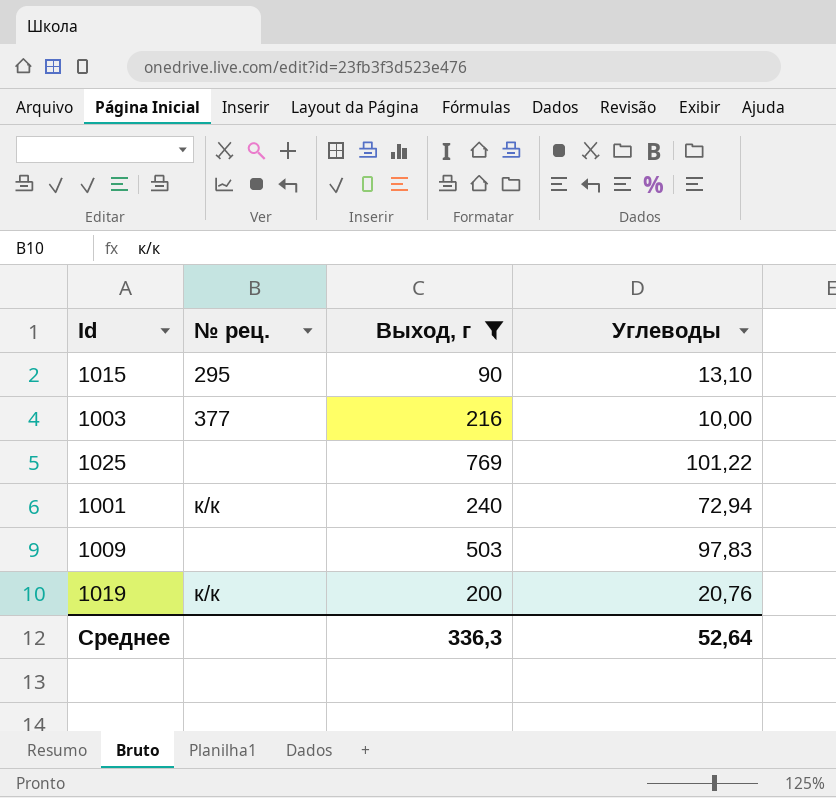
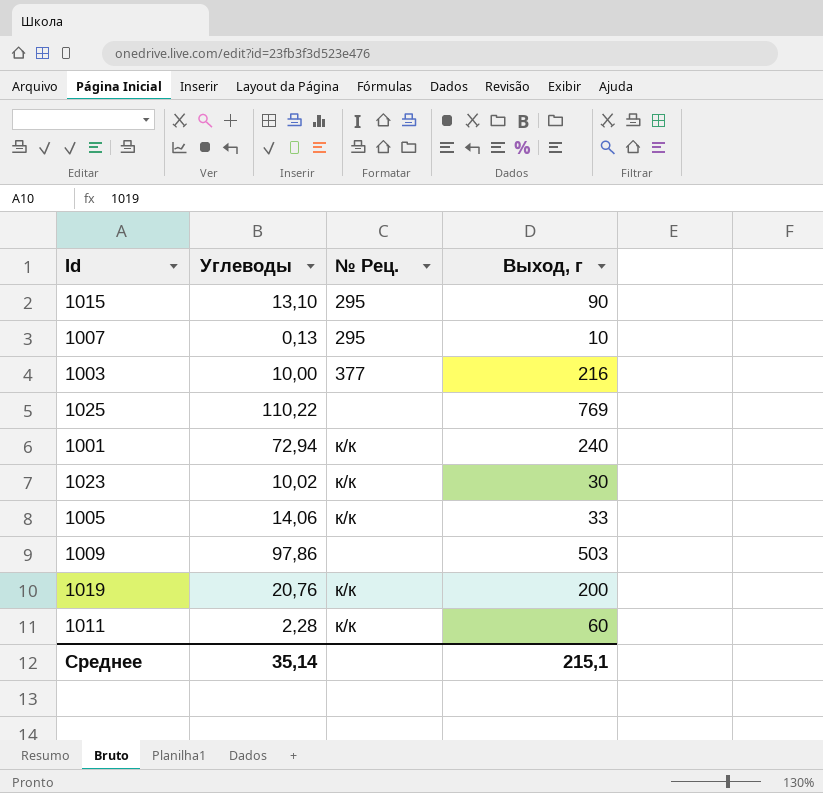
filter: Выход, г >= 90 -> none
column Углеводы | position: 4 -> 2
column name: № рец. -> № Рец.
1025 | Углеводы: 101,22 -> 110,22
1009 | Углеводы: 97,83 -> 97,86
Среднее | Углеводы: 52,64 -> 35,14
Среднее | Выход, г: 336,3 -> 215,1

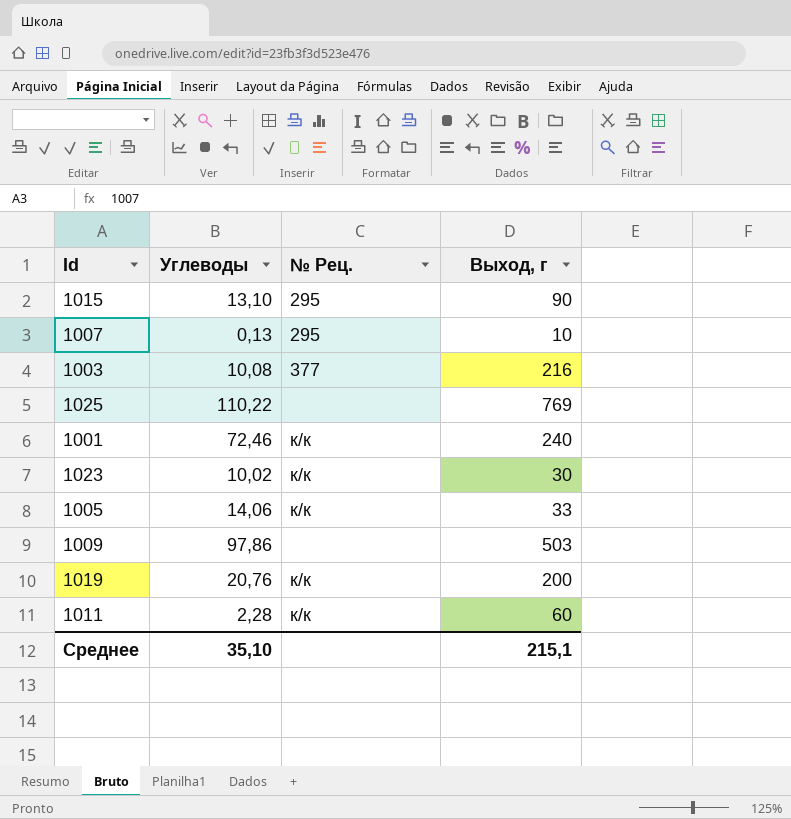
1003 | Углеводы: 10,00 -> 10,08
1001 | Углеводы: 72,94 -> 72,46
Среднее | Углеводы: 35,14 -> 35,10

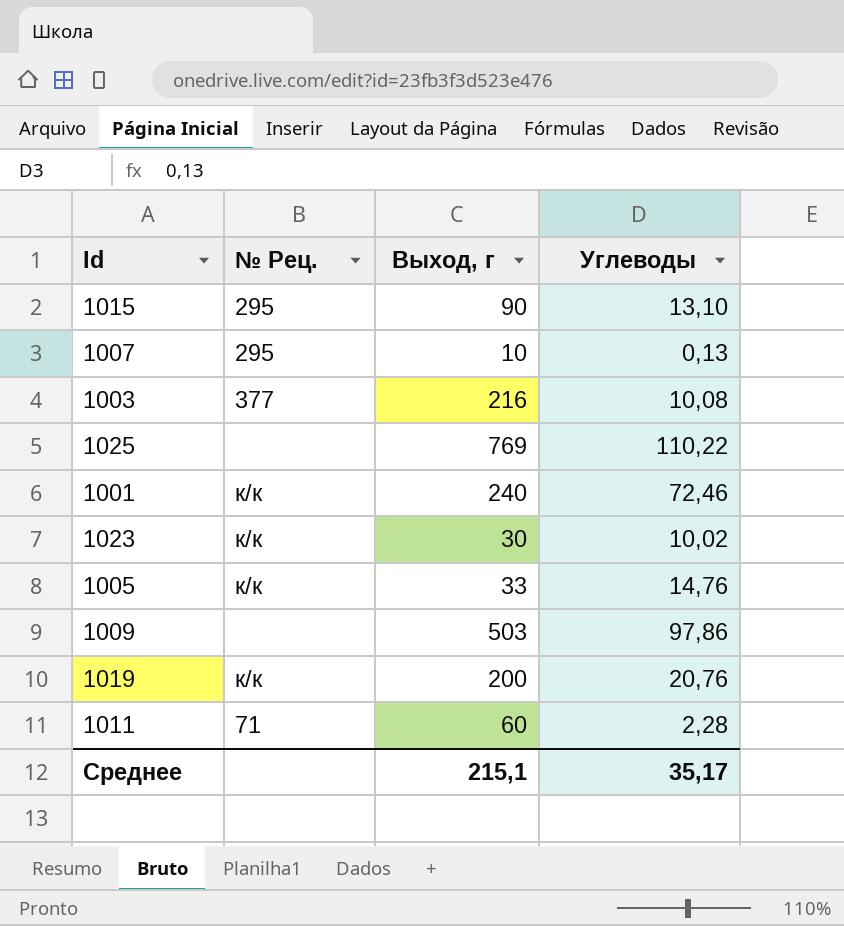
column Углеводы | position: 2 -> 4
1005 | Углеводы: 14,06 -> 14,76
1011 | № Рец.: к/к -> 71
Среднее | Углеводы: 35,10 -> 35,17

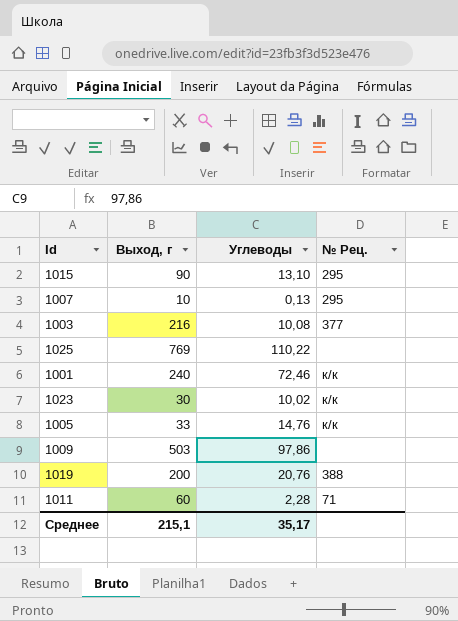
column № Рец. | position: 2 -> 4
1019 | № Рец.: к/к -> 388

